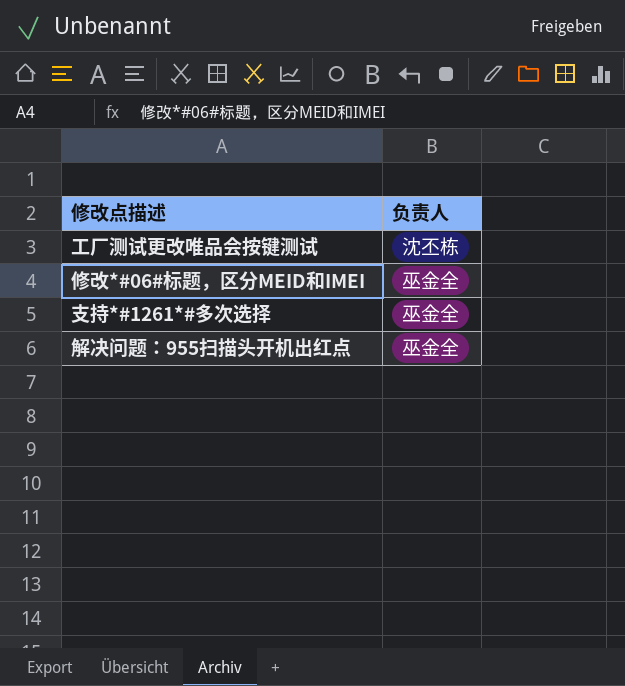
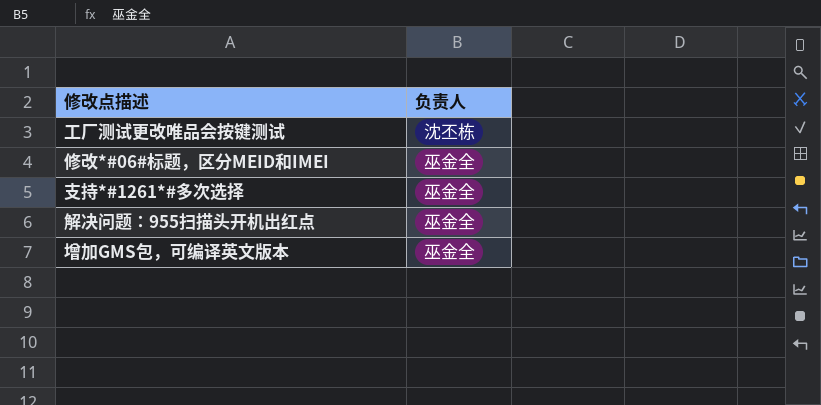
row 增加GMS包，可编译英文版本: none -> 巫金全

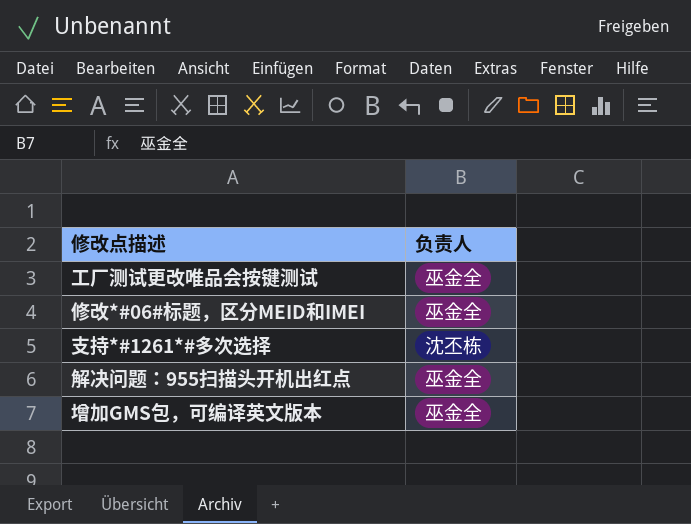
工厂测试更改唯品会按键测试 | 负责人: 沈丕栋 -> 巫金全
支持*#1261*#多次选择 | 负责人: 巫金全 -> 沈丕栋

